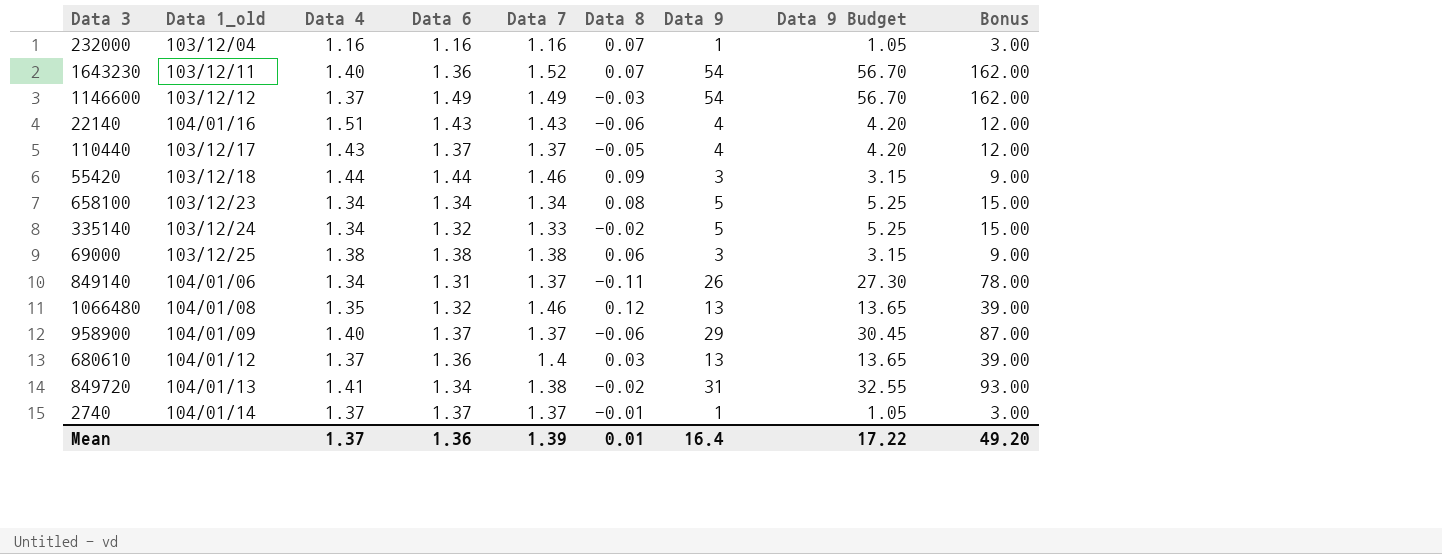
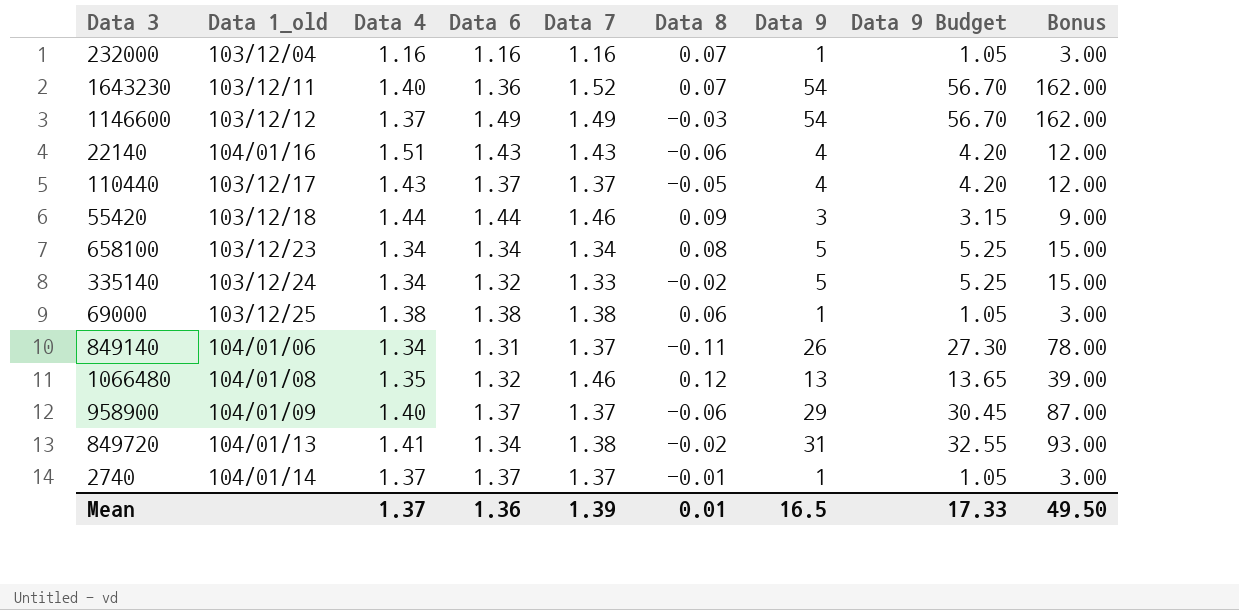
row 680610: 104/01/12 | 1.37 | 1.36 | 1.4 | 0.03 | 13 | 13.65 | 39.00 -> none
69000 | Data 9: 3 -> 1
69000 | Data 9 Budget: 3.15 -> 1.05
69000 | Bonus: 9.00 -> 3.00
Mean | Data 9: 16.4 -> 16.5
Mean | Data 9 Budget: 17.22 -> 17.33
Mean | Bonus: 49.20 -> 49.50

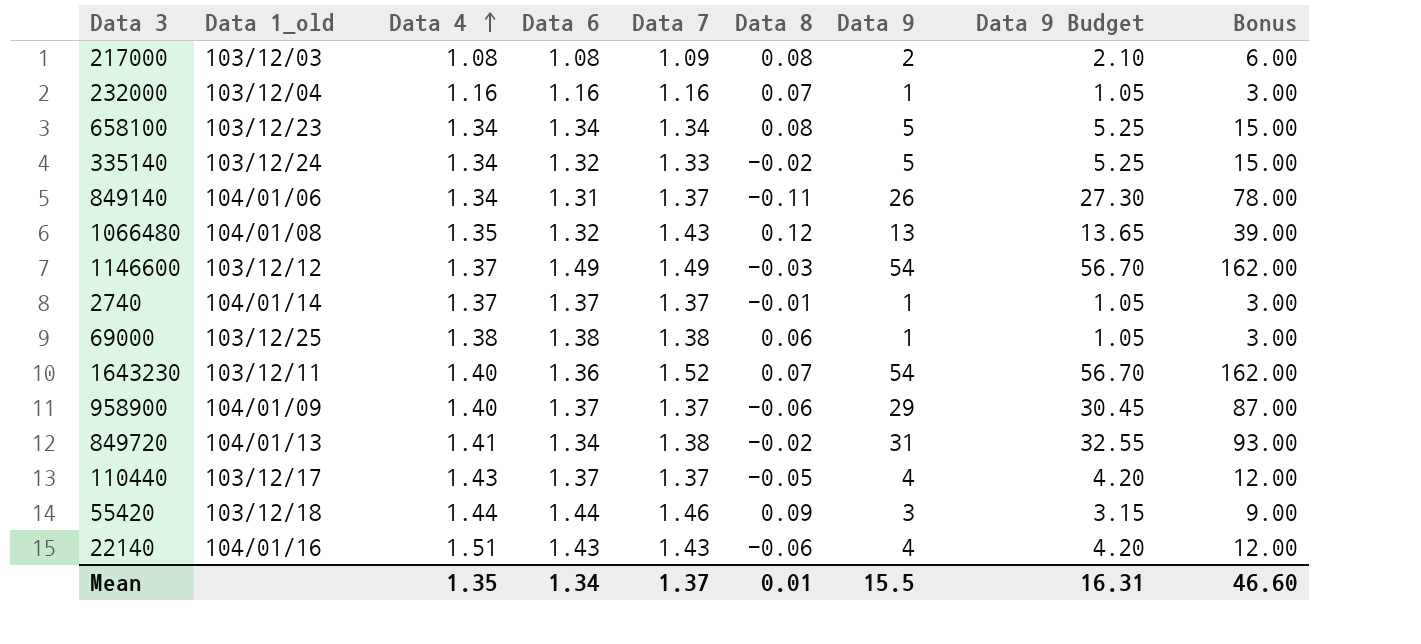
row order: none -> Data 4 ascending
row 217000: none -> 103/12/03 | 1.08 | 1.08 | 1.09 | 0.08 | 2 | 2.10 | 6.00
1066480 | Data 7: 1.46 -> 1.43
Mean | Data 4: 1.37 -> 1.35
Mean | Data 6: 1.36 -> 1.34
Mean | Data 7: 1.39 -> 1.37
Mean | Data 9: 16.5 -> 15.5
Mean | Data 9 Budget: 17.33 -> 16.31
Mean | Bonus: 49.50 -> 46.60

